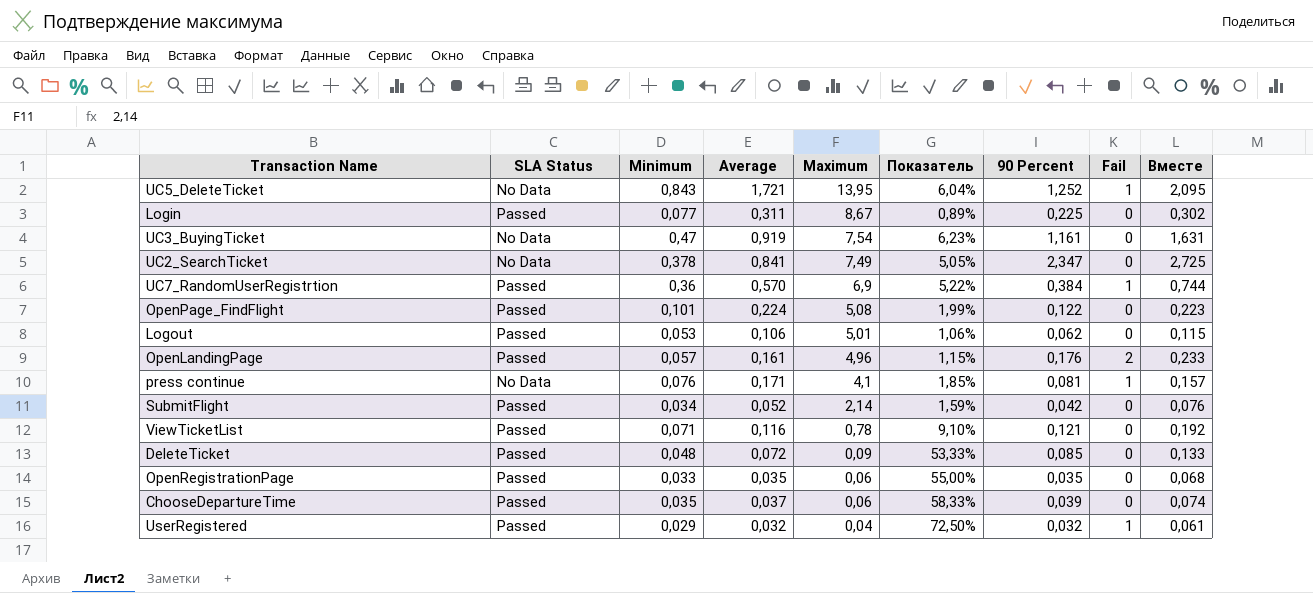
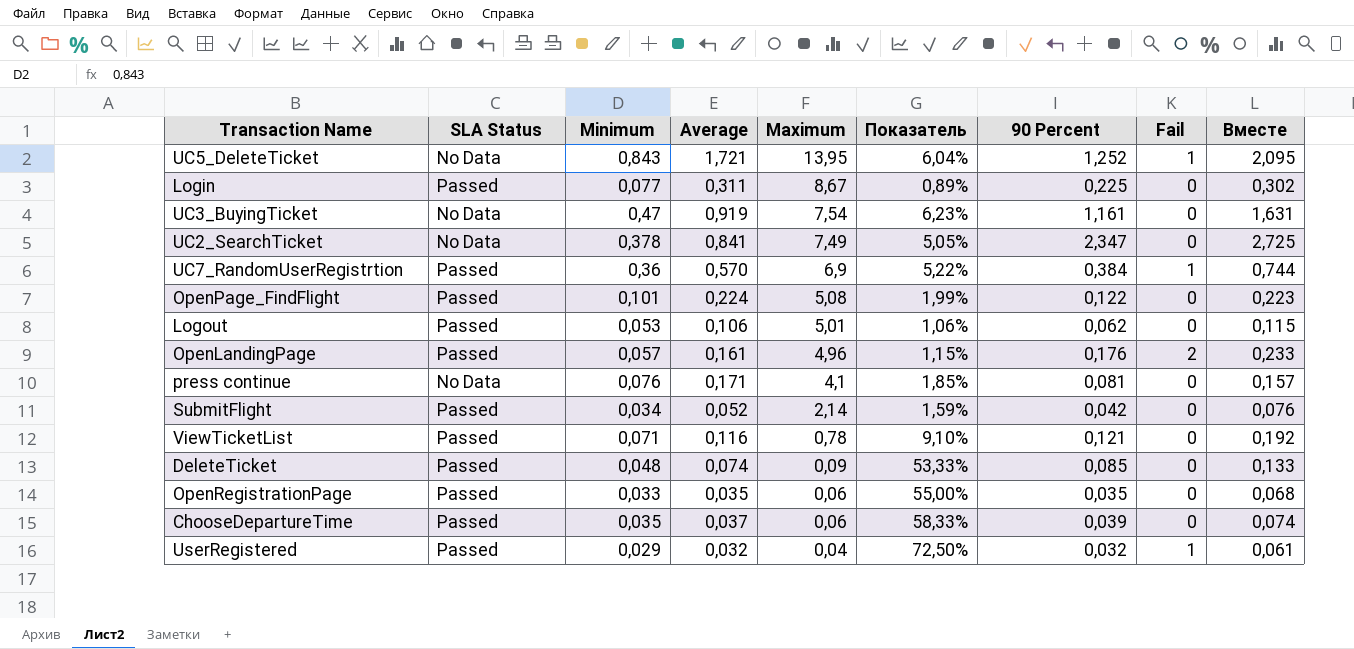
press continue | Fail: 1 -> 0
DeleteTicket | Average: 0,072 -> 0,074

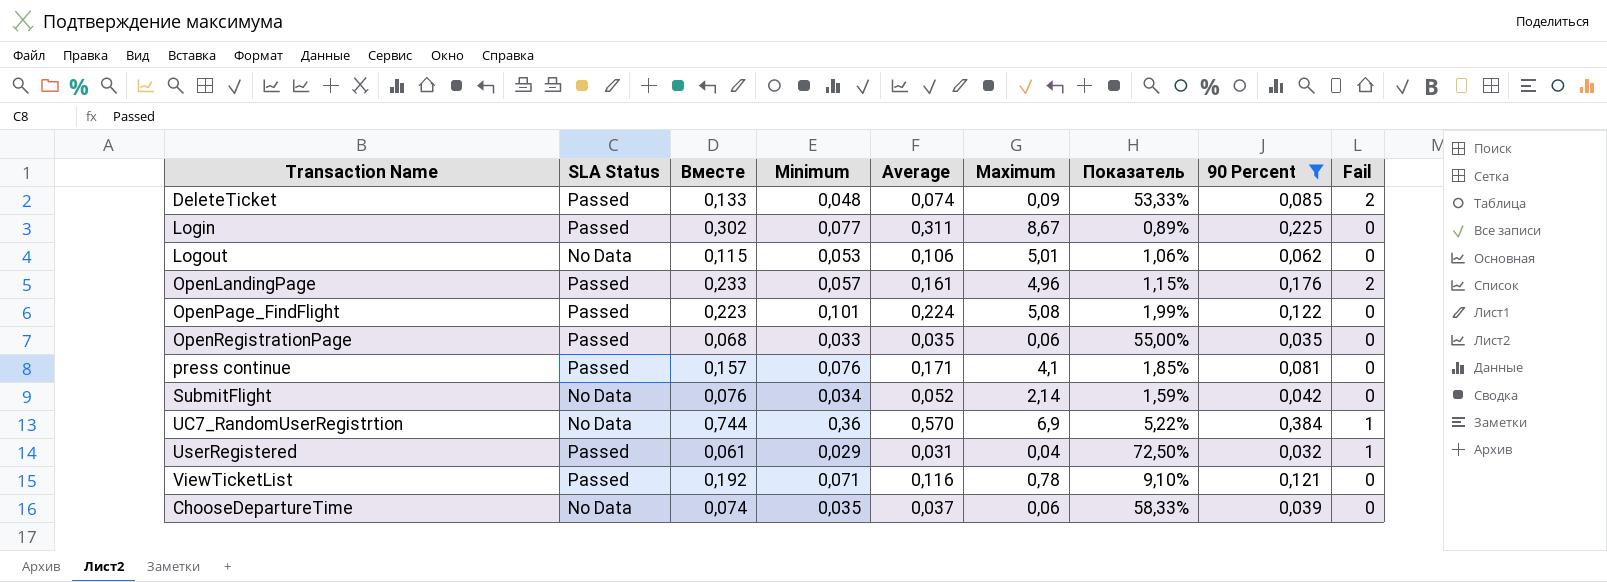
filter: none -> 90 Percent <= 0,384
row order: Maximum descending -> Transaction Name ascending
column Вместе | position: 9 -> 3
DeleteTicket | Fail: 0 -> 2
Logout | SLA Status: Passed -> No Data
press continue | SLA Status: No Data -> Passed
SubmitFlight | SLA Status: Passed -> No Data
UC7_RandomUserRegistrtion | SLA Status: Passed -> No Data
UserRegistered | Average: 0,032 -> 0,031
СhooseDepartureTime | SLA Status: Passed -> No Data

